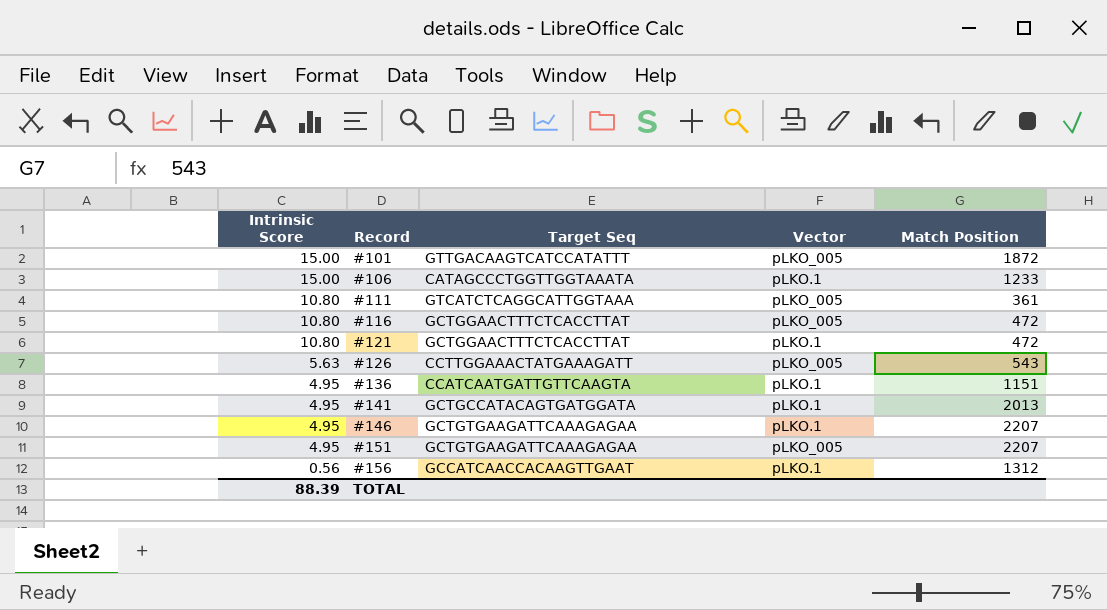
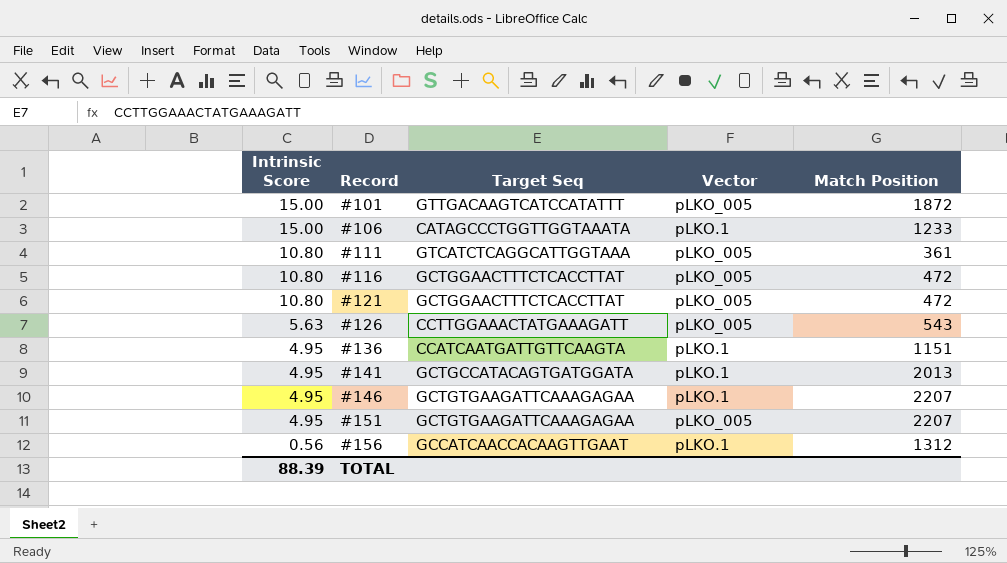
#121 | Vector: pLKO.1 -> pLKO_005

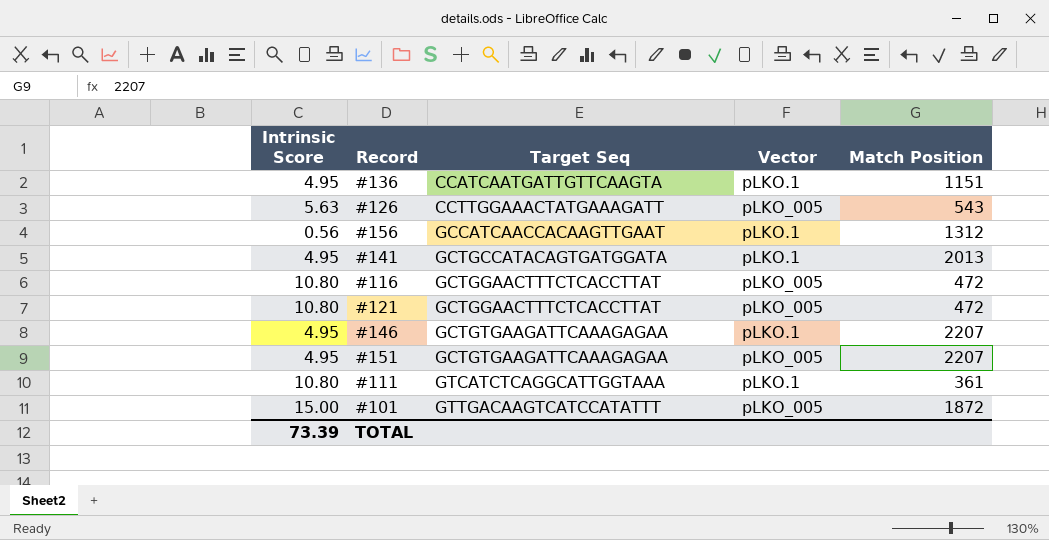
row order: Intrinsic Score descending -> Target Seq ascending
row #106: 15.00 | CATAGCCCTGGTTGGTAAATA | pLKO.1 | 1233 -> none
#111 | Vector: pLKO_005 -> pLKO.1
TOTAL | Intrinsic Score: 88.39 -> 73.39

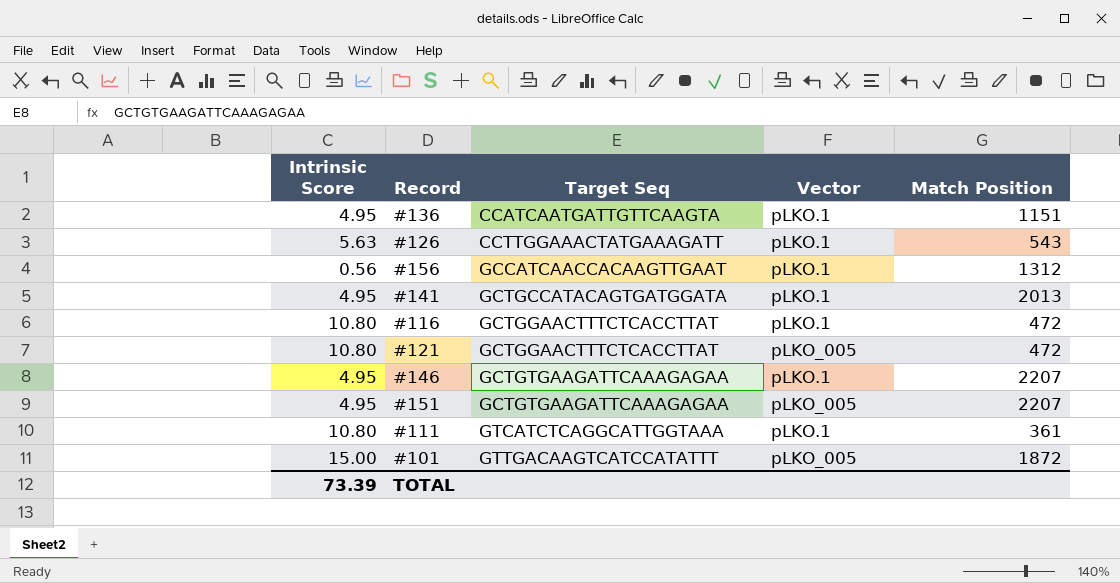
#126 | Vector: pLKO_005 -> pLKO.1
#116 | Vector: pLKO_005 -> pLKO.1

